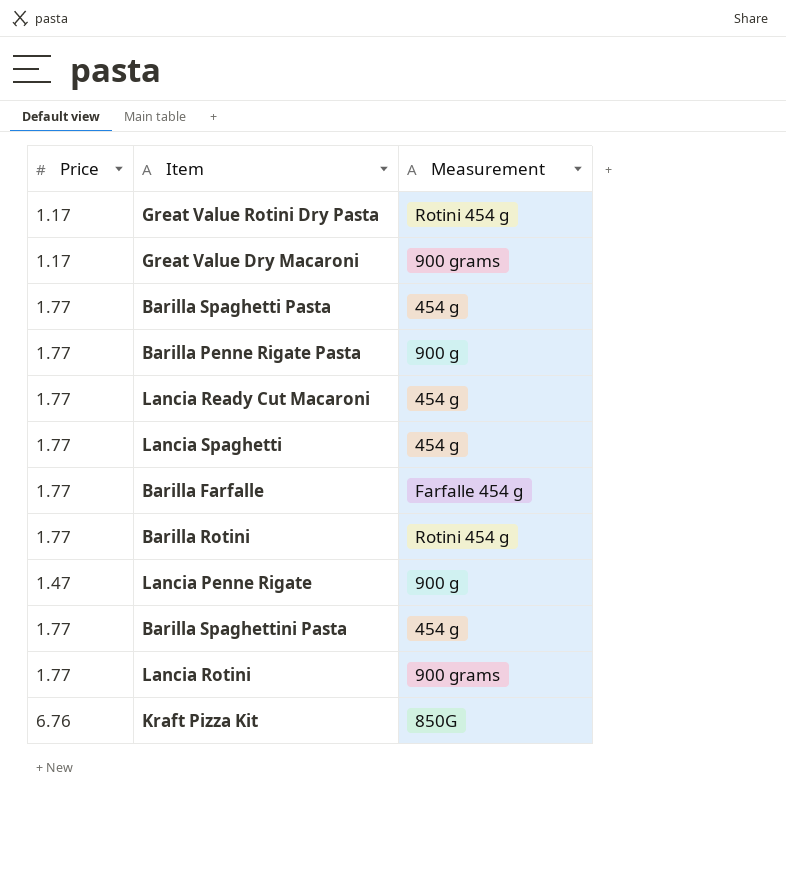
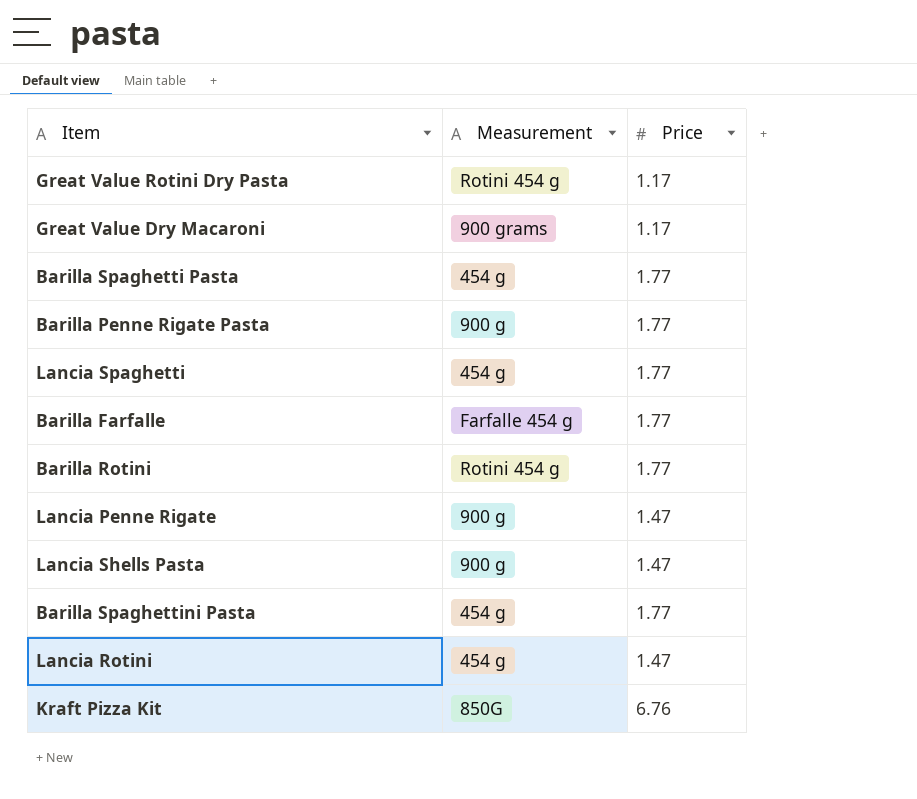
column Price | position: 1 -> 3
row Lancia Ready Cut Macaroni: 1.77 | 454 g -> none
row Lancia Shells Pasta: none -> 900 g | 1.47
Lancia Rotini | Measurement: 900 grams -> 454 g
Lancia Rotini | Price: 1.77 -> 1.47

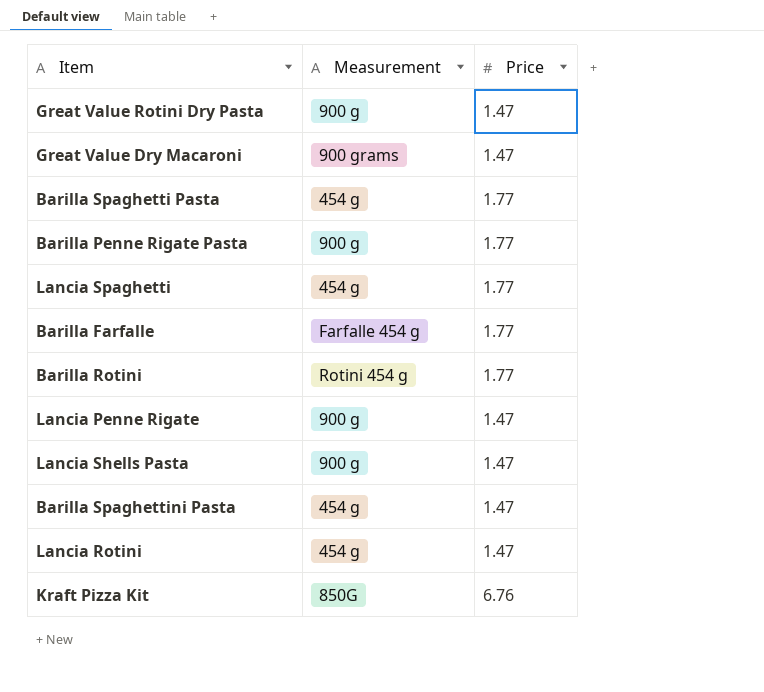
Great Value Rotini Dry Pasta | Measurement: Rotini 454 g -> 900 g
Great Value Rotini Dry Pasta | Price: 1.17 -> 1.47
Great Value Dry Macaroni | Price: 1.17 -> 1.47
Barilla Spaghettini Pasta | Price: 1.77 -> 1.47

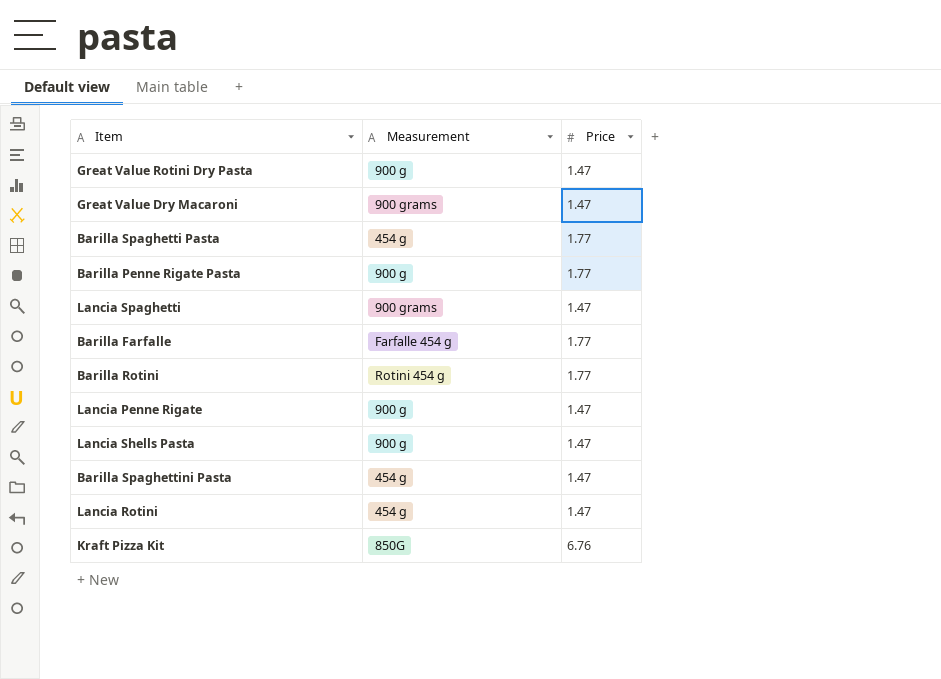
Lancia Spaghetti | Measurement: 454 g -> 900 grams
Lancia Spaghetti | Price: 1.77 -> 1.47

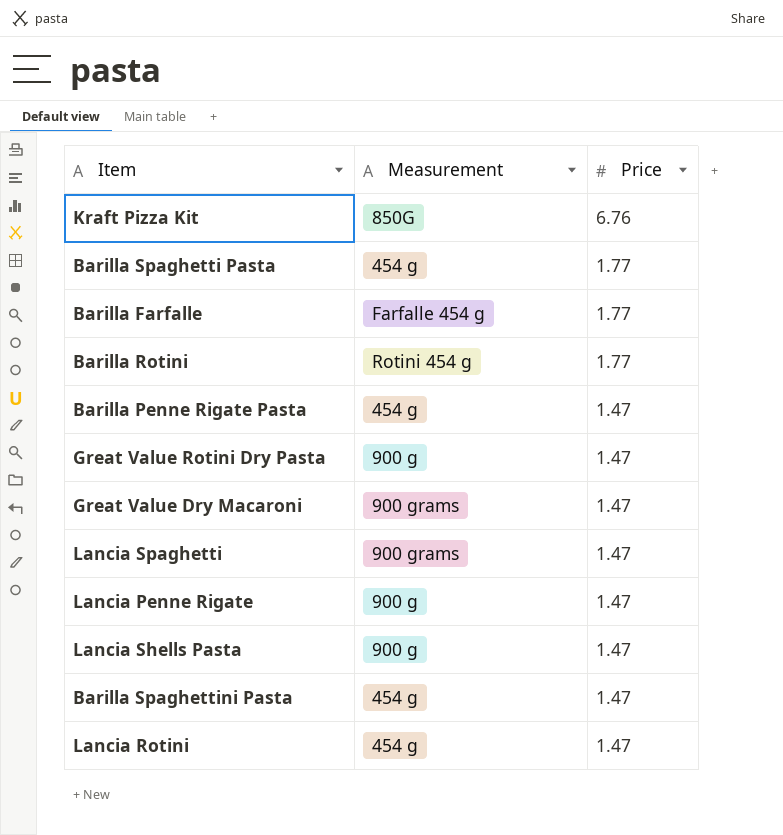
row order: none -> Price descending
Barilla Penne Rigate Pasta | Measurement: 900 g -> 454 g
Barilla Penne Rigate Pasta | Price: 1.77 -> 1.47

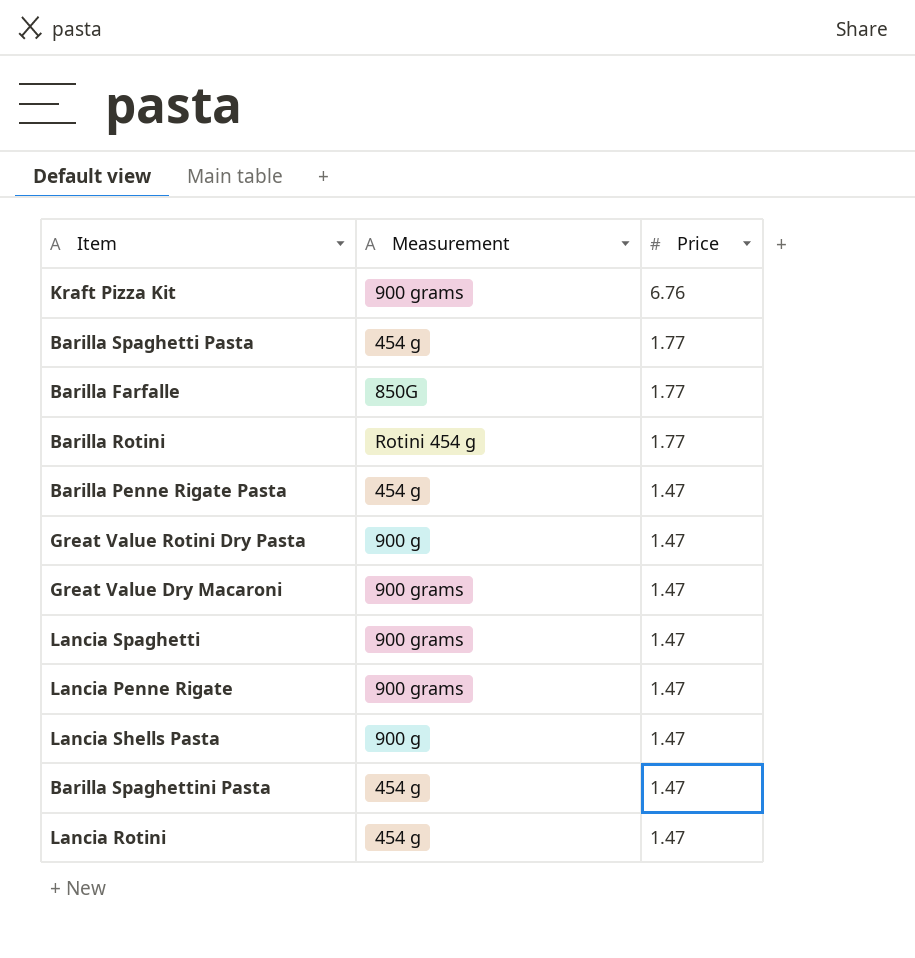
Kraft Pizza Kit | Measurement: 850G -> 900 grams
Barilla Farfalle | Measurement: Farfalle 454 g -> 850G
Lancia Penne Rigate | Measurement: 900 g -> 900 grams

